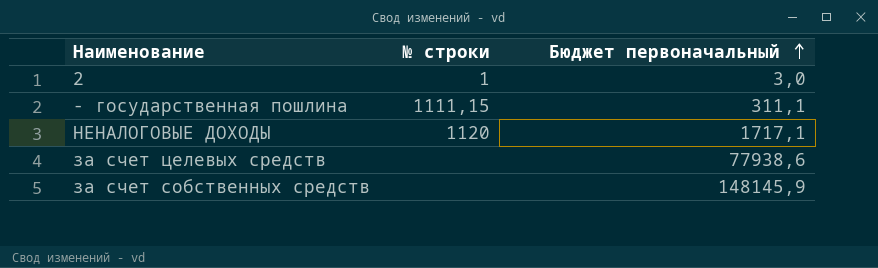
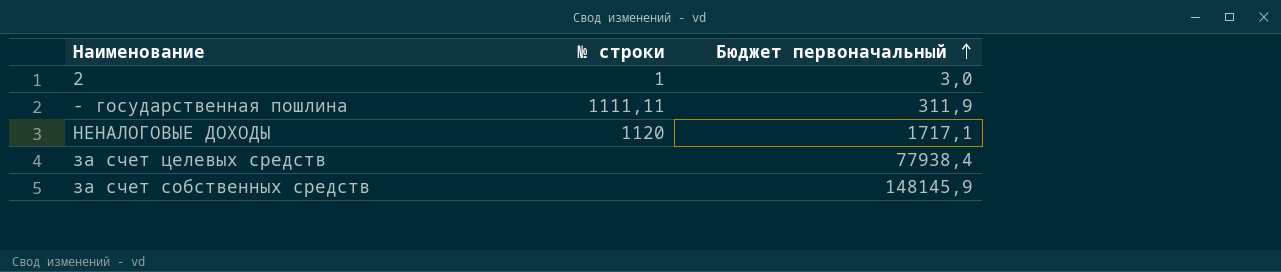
- государственная пошлина | № строки: 1111,15 -> 1111,11
- государственная пошлина | Бюджет первоначальный: 311,1 -> 311,9
за счет целевых средств | Бюджет первоначальный: 77938,6 -> 77938,4

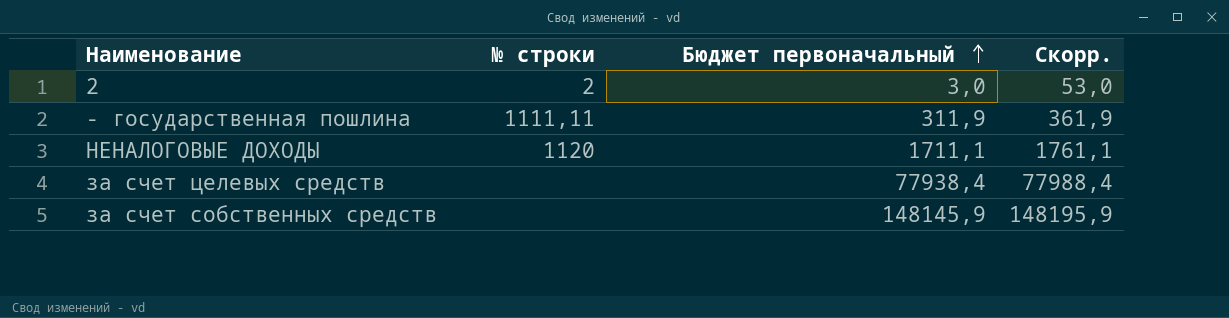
column Скорр. | formula: none -> [Бюджет первоначальный] + 50
2 | № строки: 1 -> 2
НЕНАЛОГОВЫЕ ДОХОДЫ | Бюджет первоначальный: 1717,1 -> 1711,1

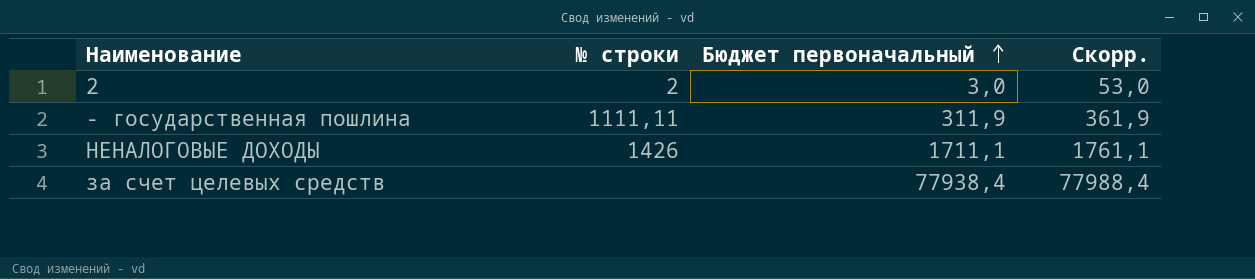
row за счет собственных средств: none | 148145,9 | 148195,9 -> none
НЕНАЛОГОВЫЕ ДОХОДЫ | № строки: 1120 -> 1426

